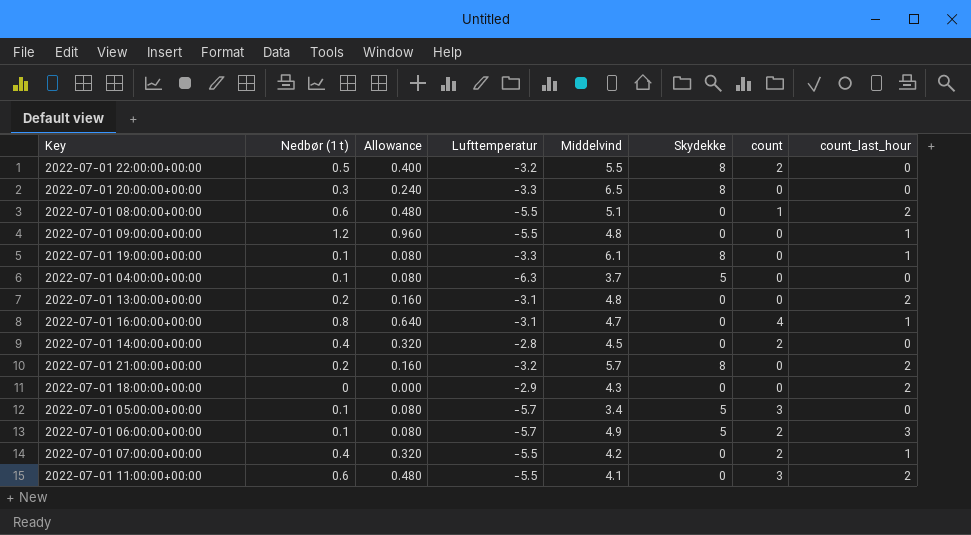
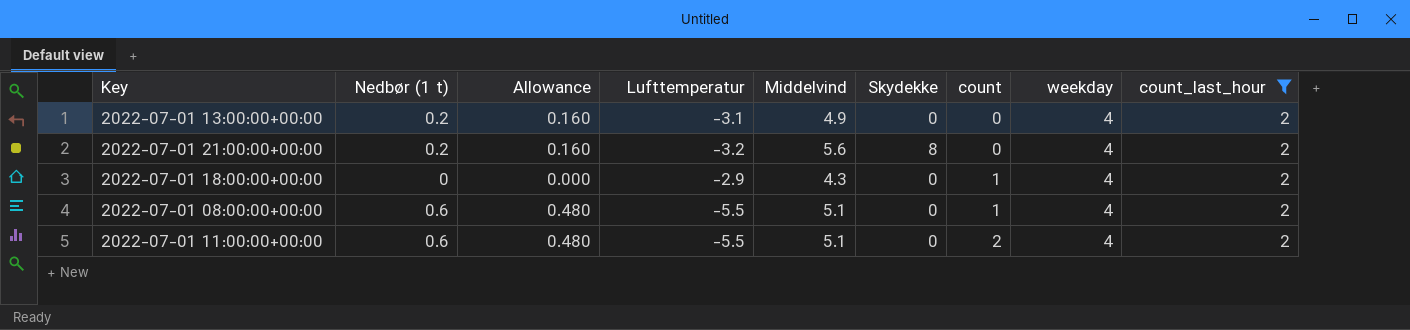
filter: none -> count_last_hour = 2
row order: none -> count ascending
column weekday | position: none -> 8
2022-07-01 13:00:00+00:00 | Middelvind: 4.8 -> 4.9
2022-07-01 21:00:00+00:00 | Middelvind: 5.7 -> 5.6
2022-07-01 18:00:00+00:00 | count: 0 -> 1
2022-07-01 11:00:00+00:00 | Middelvind: 4.1 -> 5.1
2022-07-01 11:00:00+00:00 | count: 3 -> 2

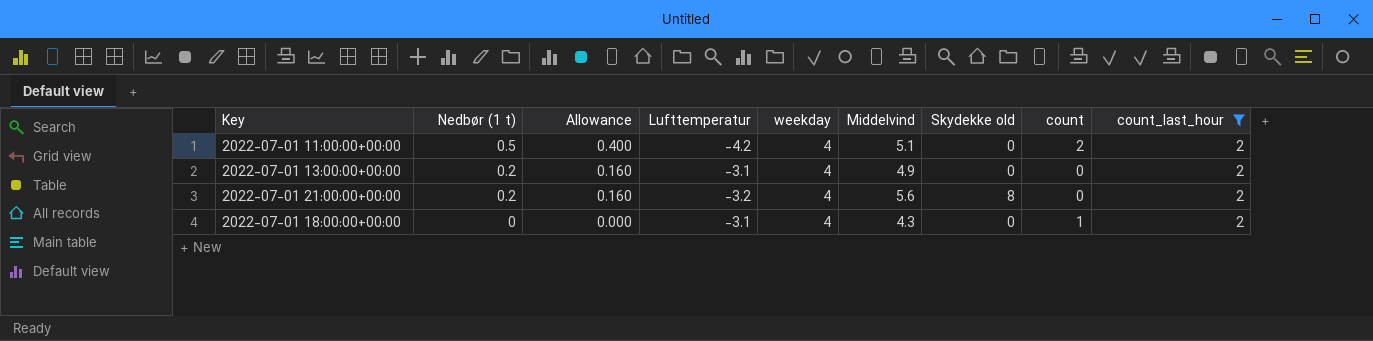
row order: count ascending -> Nedbør (1 t) descending
column weekday | position: 8 -> 5
column name: Skydekke -> Skydekke old
row 2022-07-01 08:00:00+00:00: 0.6 | 0.480 | -5.5 | 5.1 | 0 | 1 | 4 | 2 -> none
2022-07-01 11:00:00+00:00 | Nedbør (1 t): 0.6 -> 0.5
2022-07-01 11:00:00+00:00 | Allowance: 0.480 -> 0.400
2022-07-01 11:00:00+00:00 | Lufttemperatur: -5.5 -> -4.2
2022-07-01 18:00:00+00:00 | Lufttemperatur: -2.9 -> -3.1

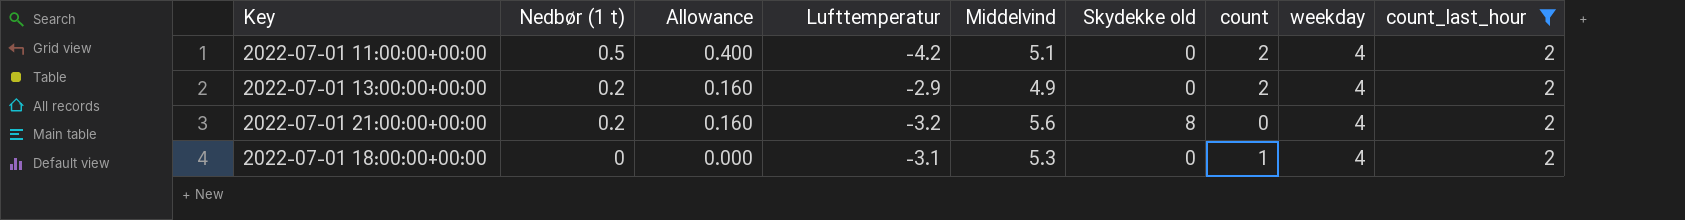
column weekday | position: 5 -> 8
2022-07-01 13:00:00+00:00 | Lufttemperatur: -3.1 -> -2.9
2022-07-01 13:00:00+00:00 | count: 0 -> 2
2022-07-01 18:00:00+00:00 | Middelvind: 4.3 -> 5.3

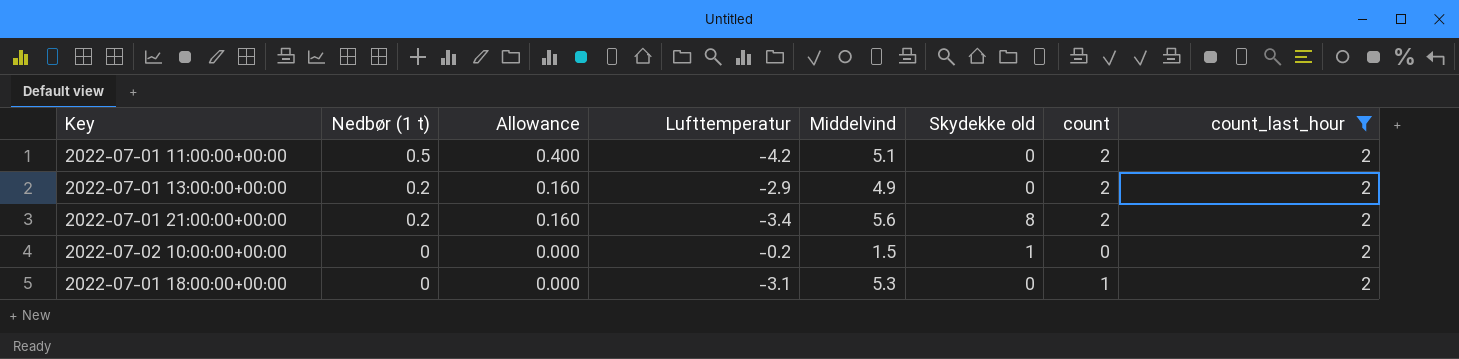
column weekday | position: 8 -> none
2022-07-01 21:00:00+00:00 | Lufttemperatur: -3.2 -> -3.4
2022-07-01 21:00:00+00:00 | count: 0 -> 2
row 2022-07-02 10:00:00+00:00: none -> 0 | 0.000 | -0.2 | 1.5 | 1 | 0 | 2

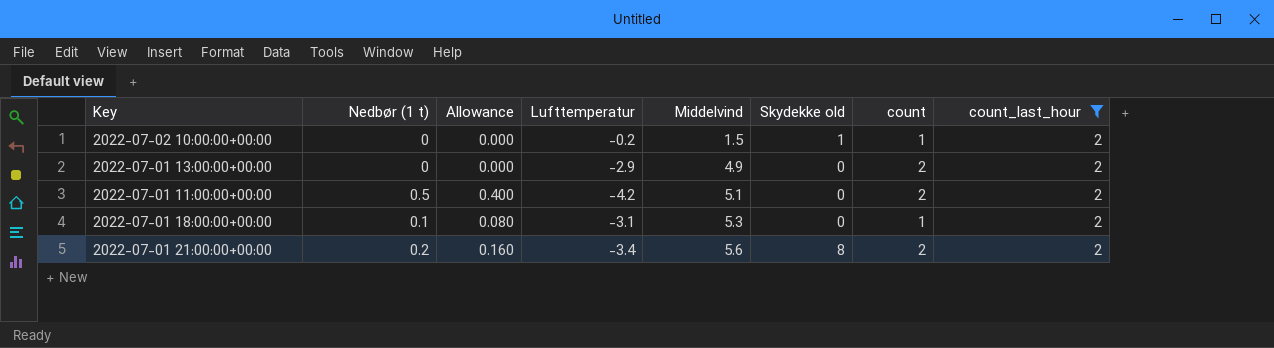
row order: Nedbør (1 t) descending -> Middelvind ascending
2022-07-02 10:00:00+00:00 | count: 0 -> 1
2022-07-01 13:00:00+00:00 | Nedbør (1 t): 0.2 -> 0
2022-07-01 13:00:00+00:00 | Allowance: 0.160 -> 0.000
2022-07-01 18:00:00+00:00 | Nedbør (1 t): 0 -> 0.1
2022-07-01 18:00:00+00:00 | Allowance: 0.000 -> 0.080

